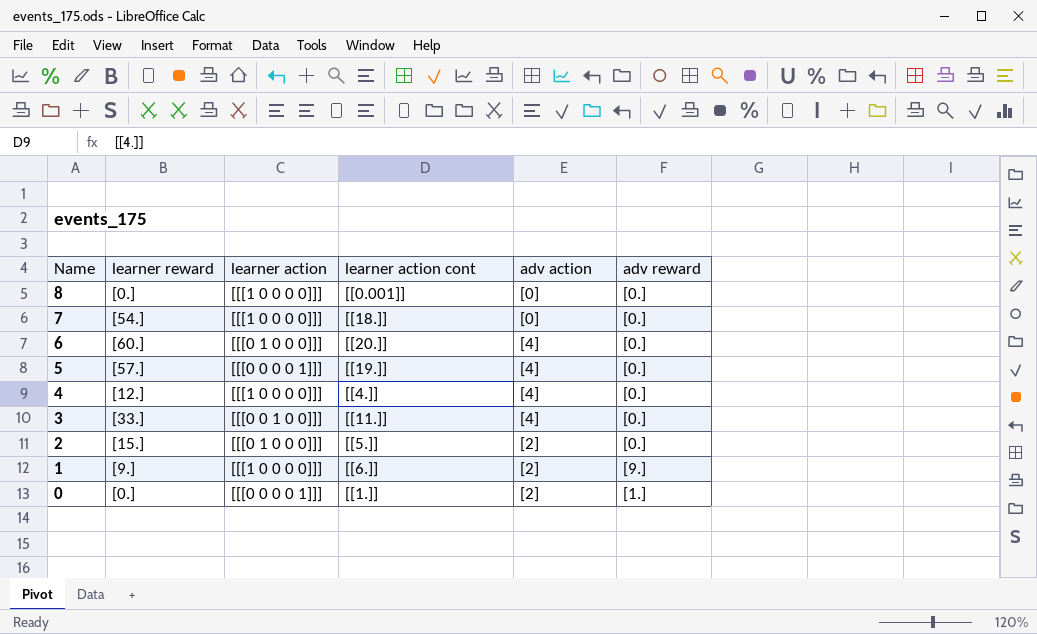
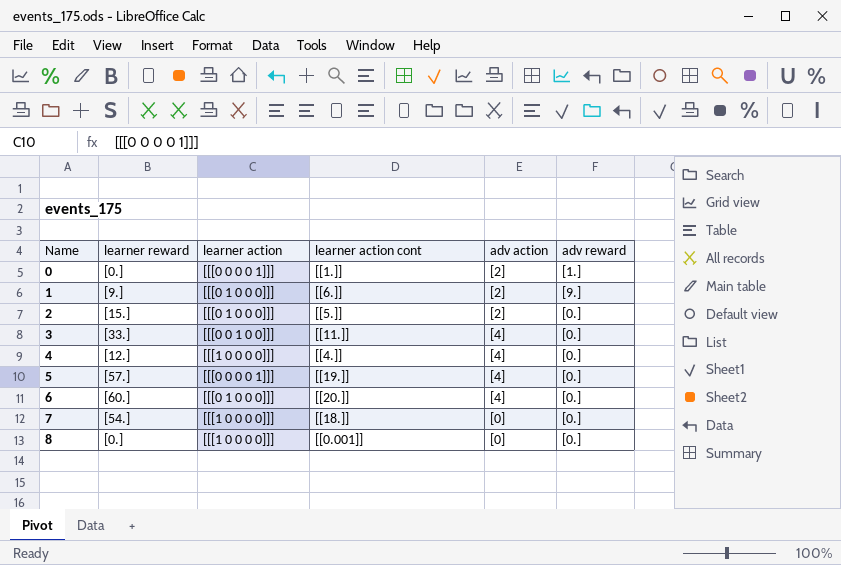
row order: Name descending -> Name ascending
1 | learner action: [[[1 0 0 0 0]]] -> [[[0 1 0 0 0]]]

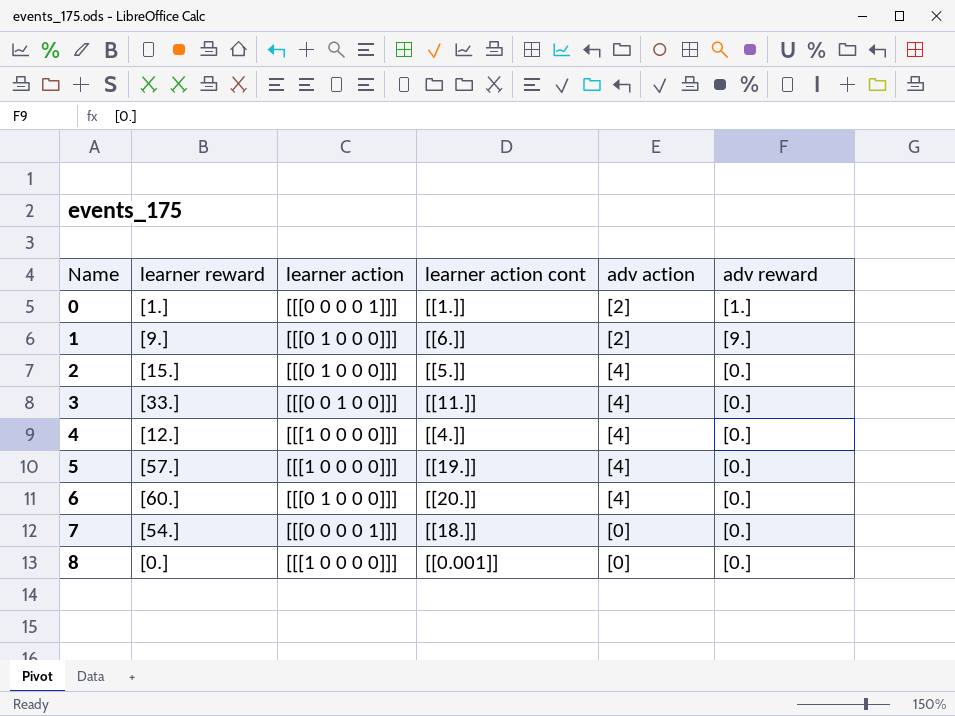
0 | learner reward: [0.] -> [1.]
2 | adv action: [2] -> [4]
5 | learner action: [[[0 0 0 0 1]]] -> [[[1 0 0 0 0]]]
7 | learner action: [[[1 0 0 0 0]]] -> [[[0 0 0 0 1]]]

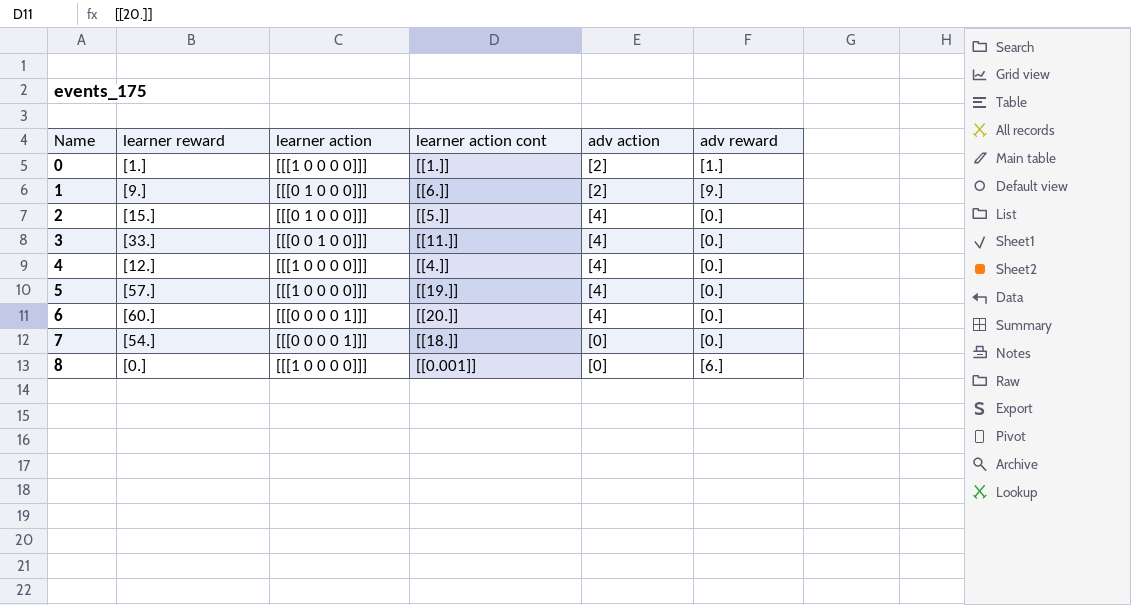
0 | learner action: [[[0 0 0 0 1]]] -> [[[1 0 0 0 0]]]
6 | learner action: [[[0 1 0 0 0]]] -> [[[0 0 0 0 1]]]
8 | adv reward: [0.] -> [6.]

